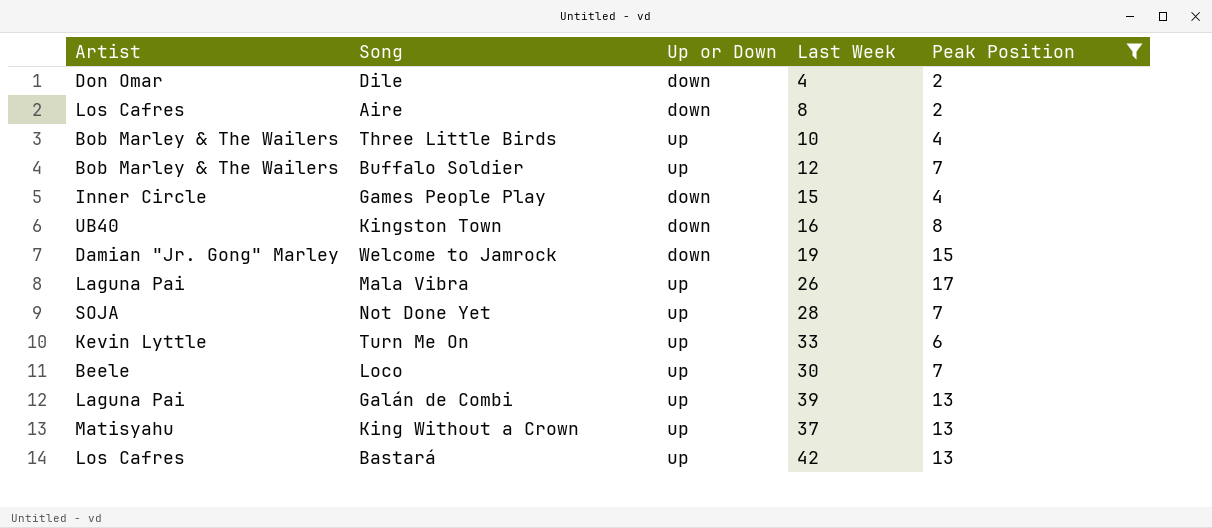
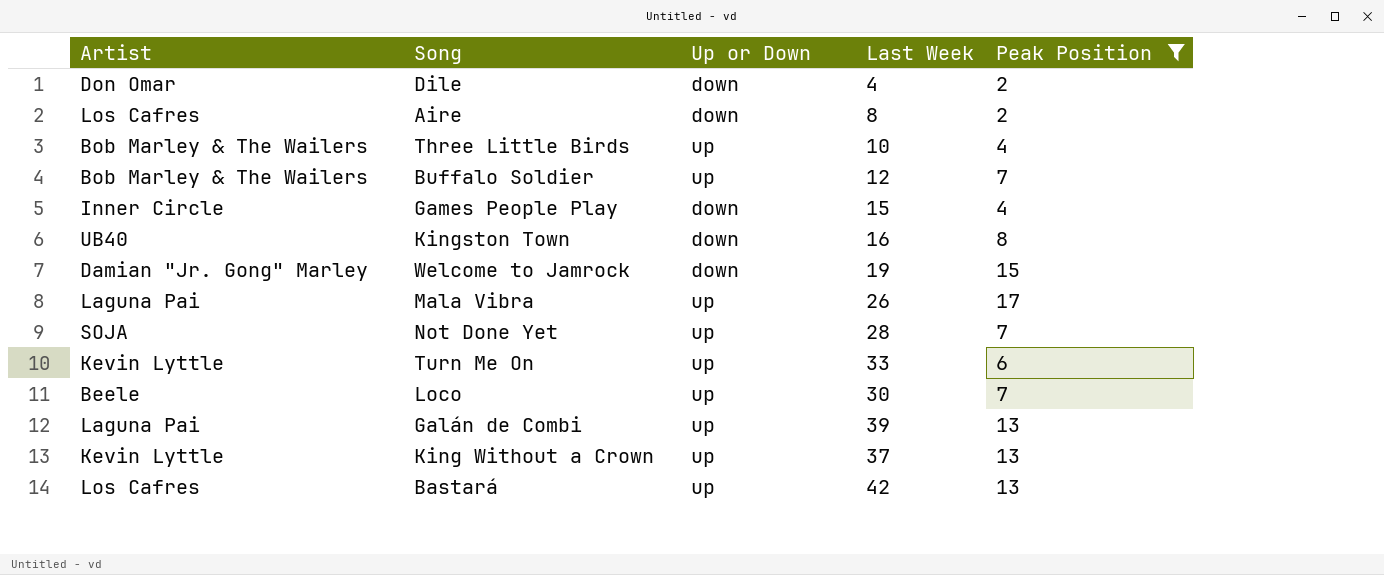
King Without a Crown | Artist: Matisyahu -> Kevin Lyttle

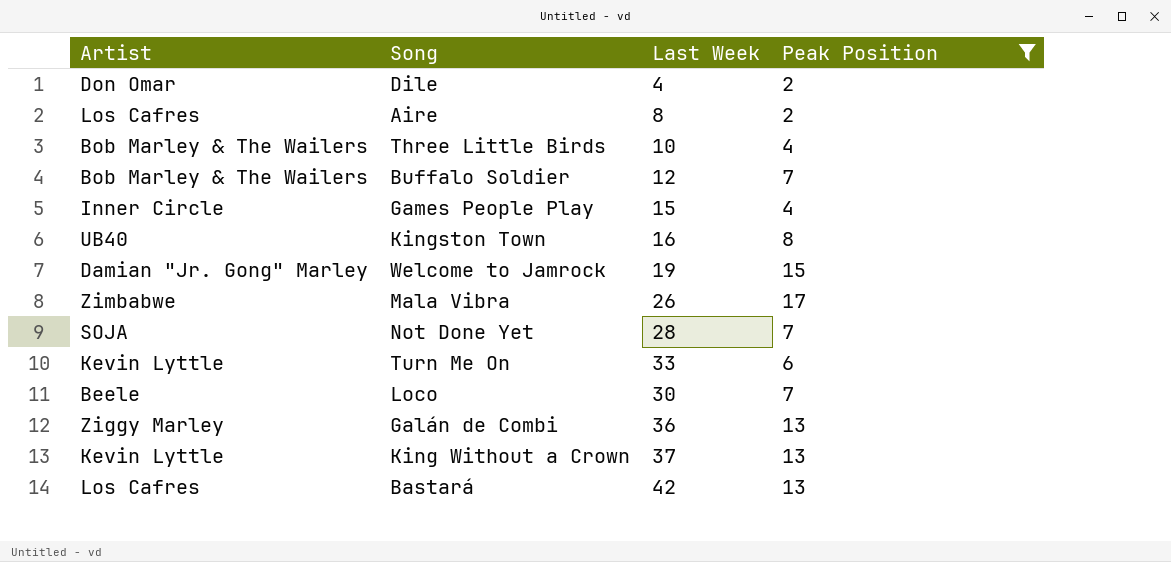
column Up or Down | position: 3 -> none
Mala Vibra | Artist: Laguna Pai -> Zimbabwe
Galán de Combi | Artist: Laguna Pai -> Ziggy Marley
Galán de Combi | Last Week: 39 -> 36

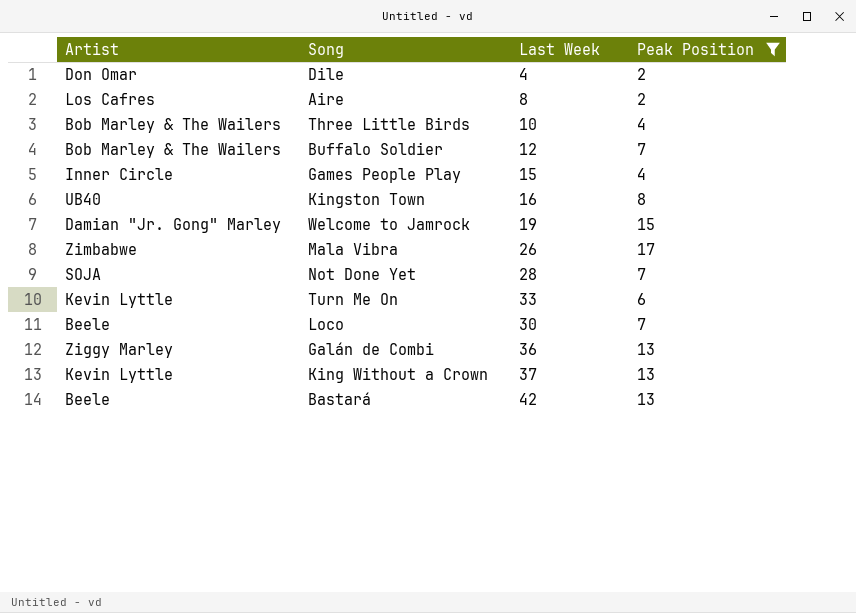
Bastará | Artist: Los Cafres -> Beele

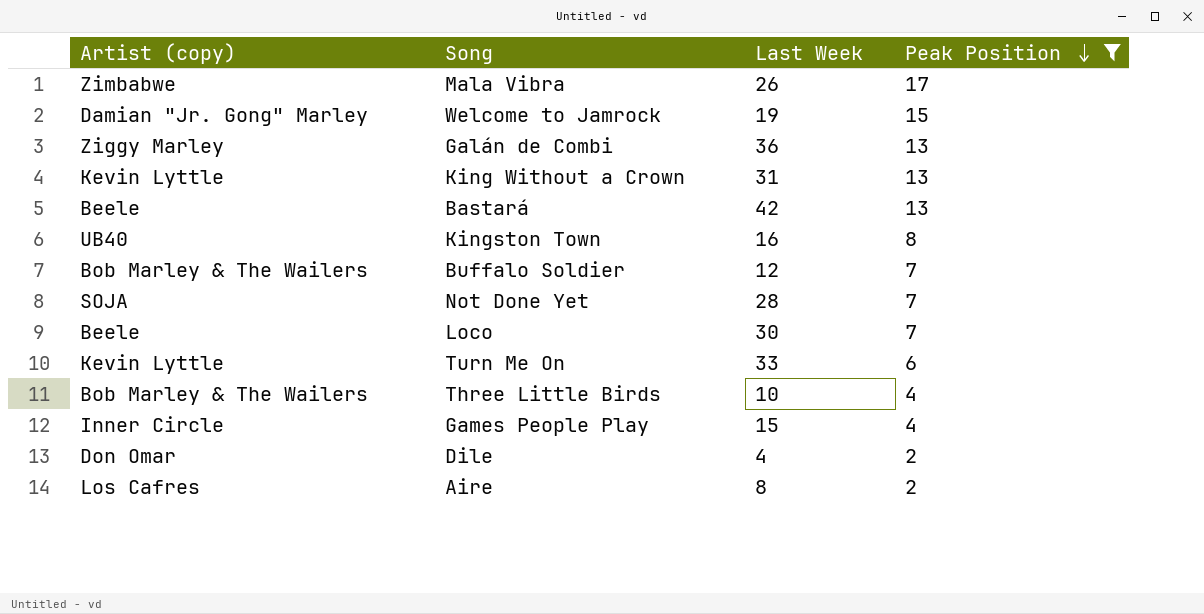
row order: none -> Peak Position descending
column name: Artist -> Artist (copy)
King Without a Crown | Last Week: 37 -> 31

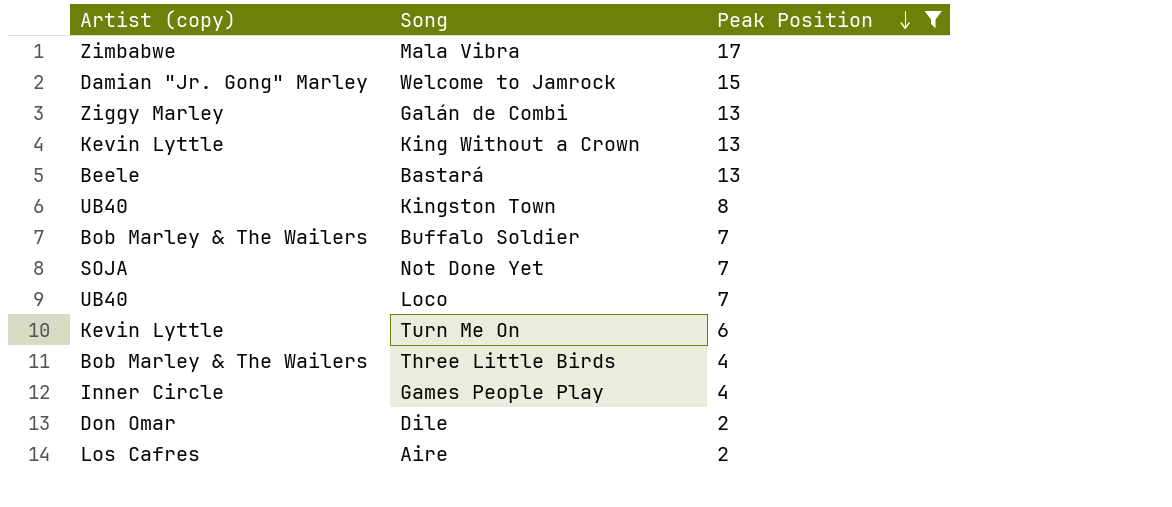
column Last Week | position: 3 -> none
Loco | Artist (copy): Beele -> UB40

